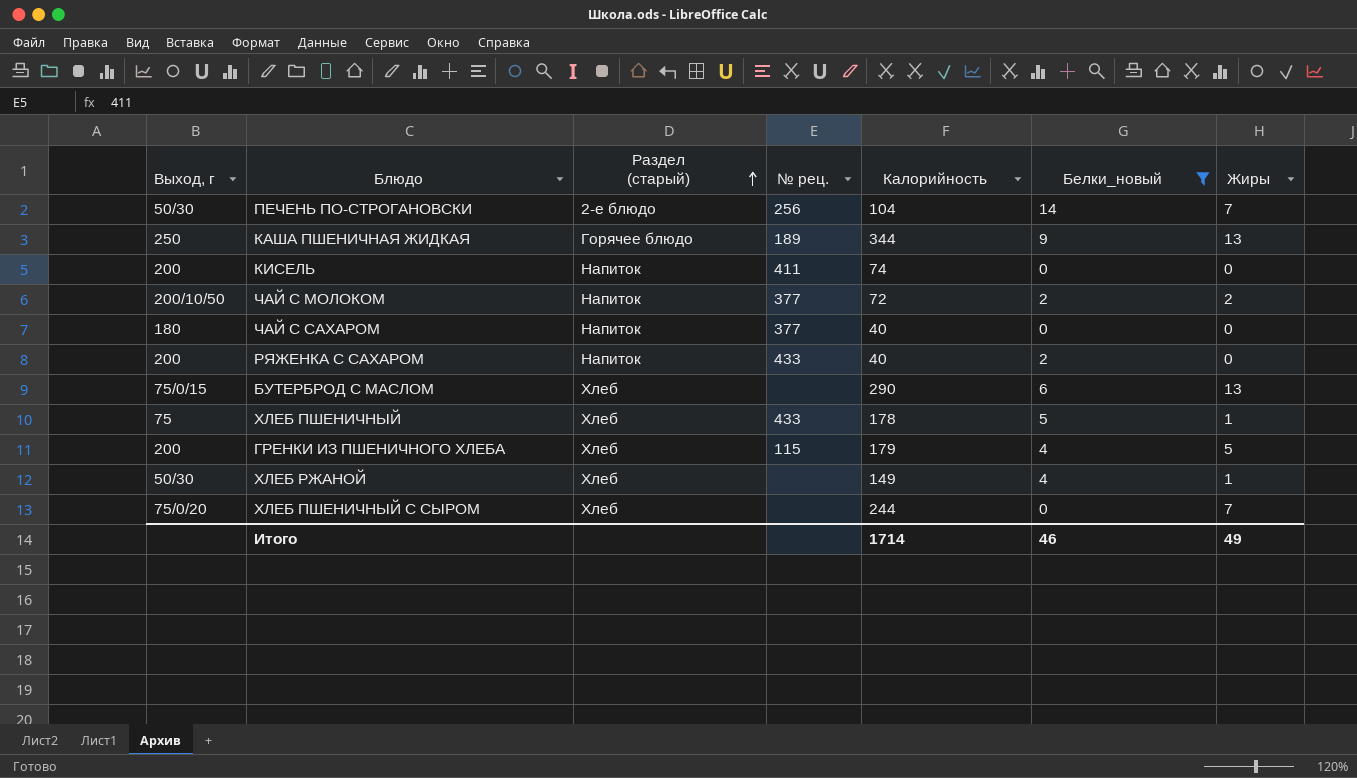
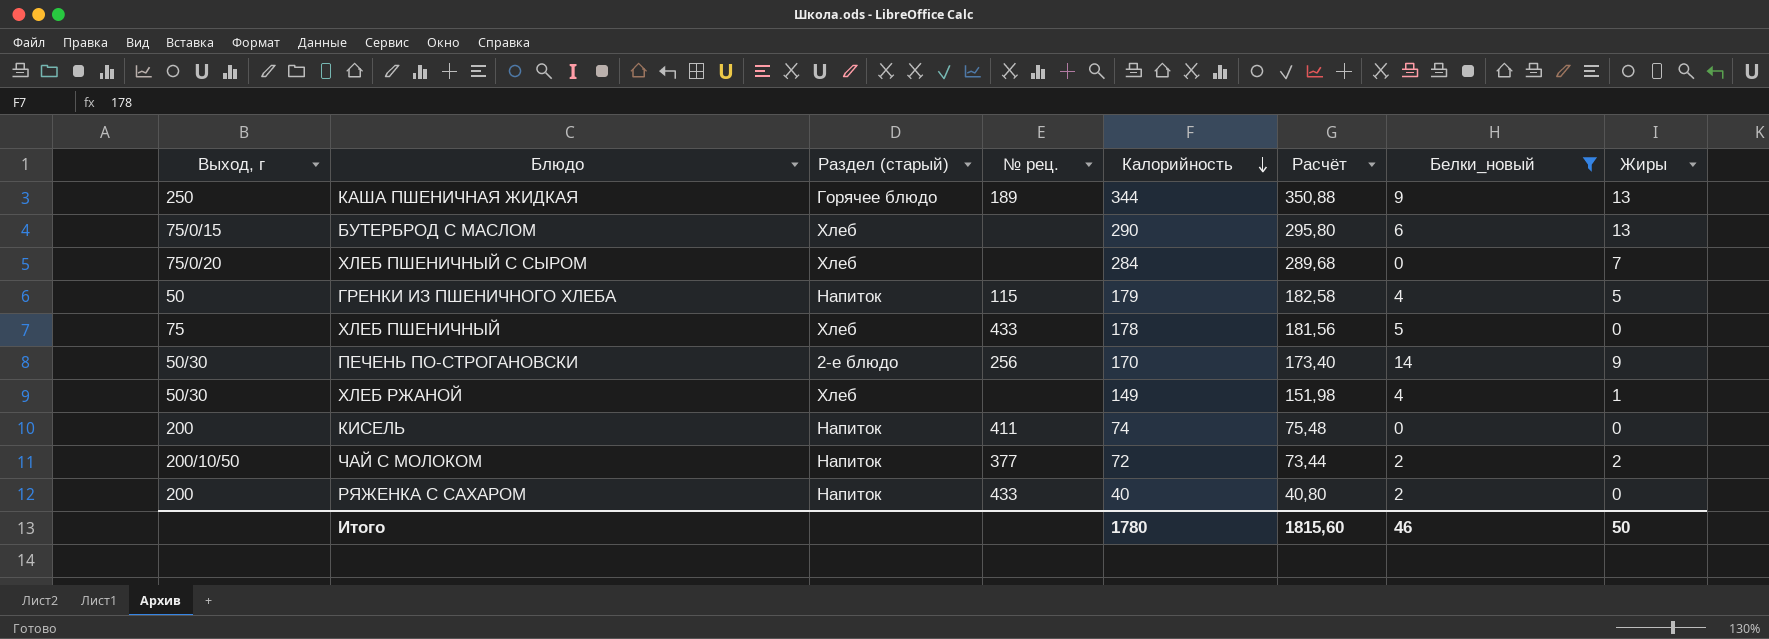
row order: Раздел (старый) ascending -> Калорийность descending
column Расчёт | formula: none -> [Калорийность] * 1,02
row ЧАЙ С САХАРОМ: 180 | Напиток | 377 | 40 | 0 | 0 -> none
ХЛЕБ ПШЕНИЧНЫЙ С СЫРОМ | Калорийность: 244 -> 284
ГРЕНКИ ИЗ ПШЕНИЧНОГО ХЛЕБА | Выход, г: 200 -> 50
ГРЕНКИ ИЗ ПШЕНИЧНОГО ХЛЕБА | Раздел (старый): Хлеб -> Напиток
ХЛЕБ ПШЕНИЧНЫЙ | Жиры: 1 -> 0
ПЕЧЕНЬ ПО-СТРОГАНОВСКИ | Калорийность: 104 -> 170
ПЕЧЕНЬ ПО-СТРОГАНОВСКИ | Жиры: 7 -> 9
Итого | Калорийность: 1714 -> 1780
Итого | Жиры: 49 -> 50

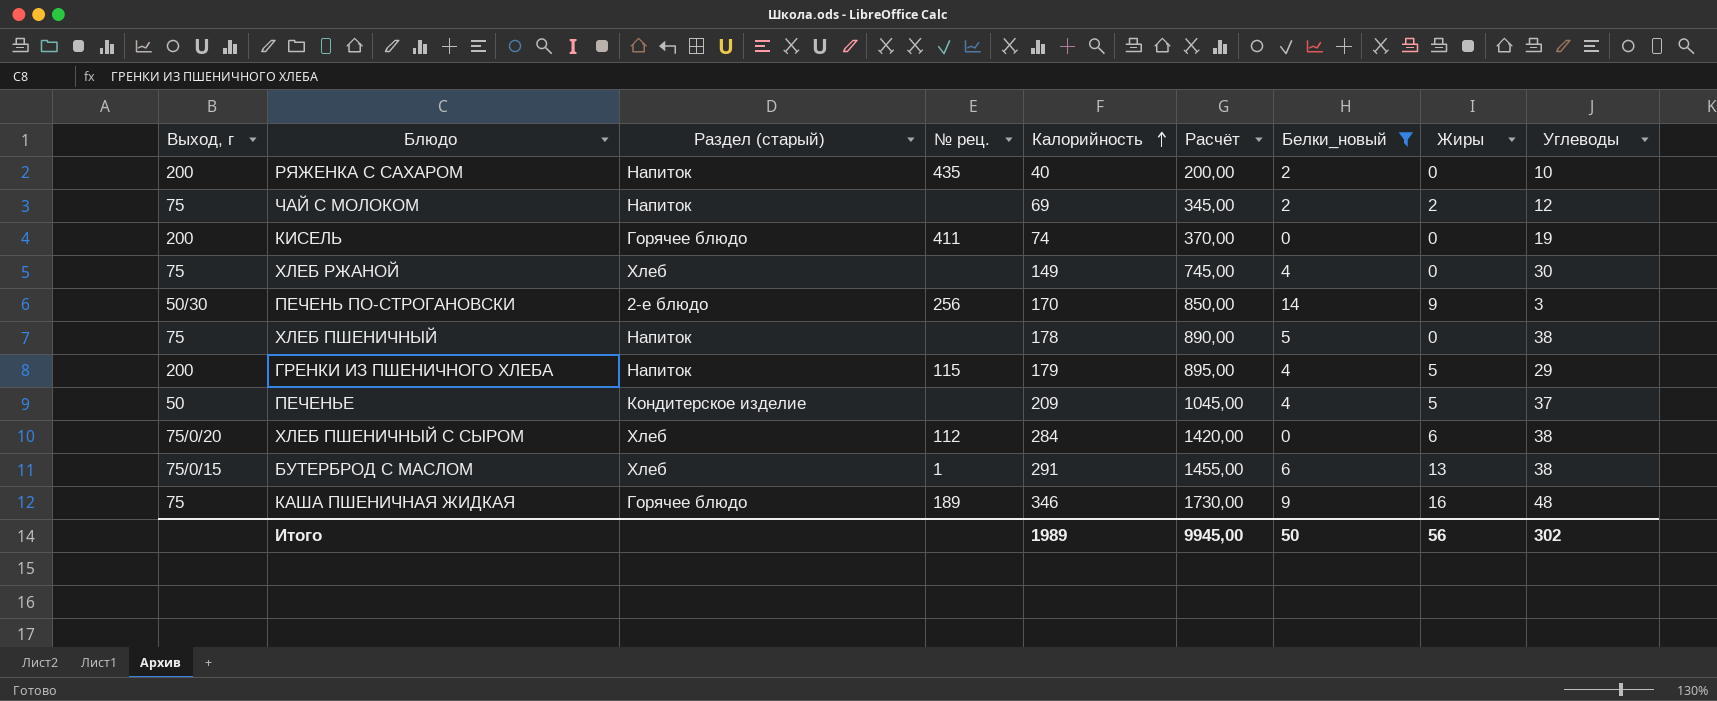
row order: Калорийность descending -> Калорийность ascending
column Расчёт | formula: [Калорийность] * 1,02 -> [Калорийность] * 5
column Углеводы | position: none -> 9
РЯЖЕНКА С САХАРОМ | № рец.: 433 -> 435
ЧАЙ С МОЛОКОМ | Выход, г: 200/10/50 -> 75
ЧАЙ С МОЛОКОМ | № рец.: 377 -> none
ЧАЙ С МОЛОКОМ | Калорийность: 72 -> 69
КИСЕЛЬ | Раздел (старый): Напиток -> Горячее блюдо
ХЛЕБ РЖАНОЙ | Выход, г: 50/30 -> 75
ХЛЕБ РЖАНОЙ | Жиры: 1 -> 0
ХЛЕБ ПШЕНИЧНЫЙ | Раздел (старый): Хлеб -> Напиток
ХЛЕБ ПШЕНИЧНЫЙ | № рец.: 433 -> none
ГРЕНКИ ИЗ ПШЕНИЧНОГО ХЛЕБА | Выход, г: 50 -> 200
row ПЕЧЕНЬЕ: none -> 50 | Кондитерское изделие | none | 209 | 1045,00 | 4 | 5 | 37
ХЛЕБ ПШЕНИЧНЫЙ С СЫРОМ | № рец.: none -> 112
ХЛЕБ ПШЕНИЧНЫЙ С СЫРОМ | Жиры: 7 -> 6
БУТЕРБРОД С МАСЛОМ | № рец.: none -> 1
БУТЕРБРОД С МАСЛОМ | Калорийность: 290 -> 291
КАША ПШЕНИЧНАЯ ЖИДКАЯ | Выход, г: 250 -> 75
КАША ПШЕНИЧНАЯ ЖИДКАЯ | Калорийность: 344 -> 346
КАША ПШЕНИЧНАЯ ЖИДКАЯ | Жиры: 13 -> 16
Итого | Калорийность: 1780 -> 1989
Итого | Расчёт: 1815,60 -> 9945,00
Итого | Белки_новый: 46 -> 50
Итого | Жиры: 50 -> 56

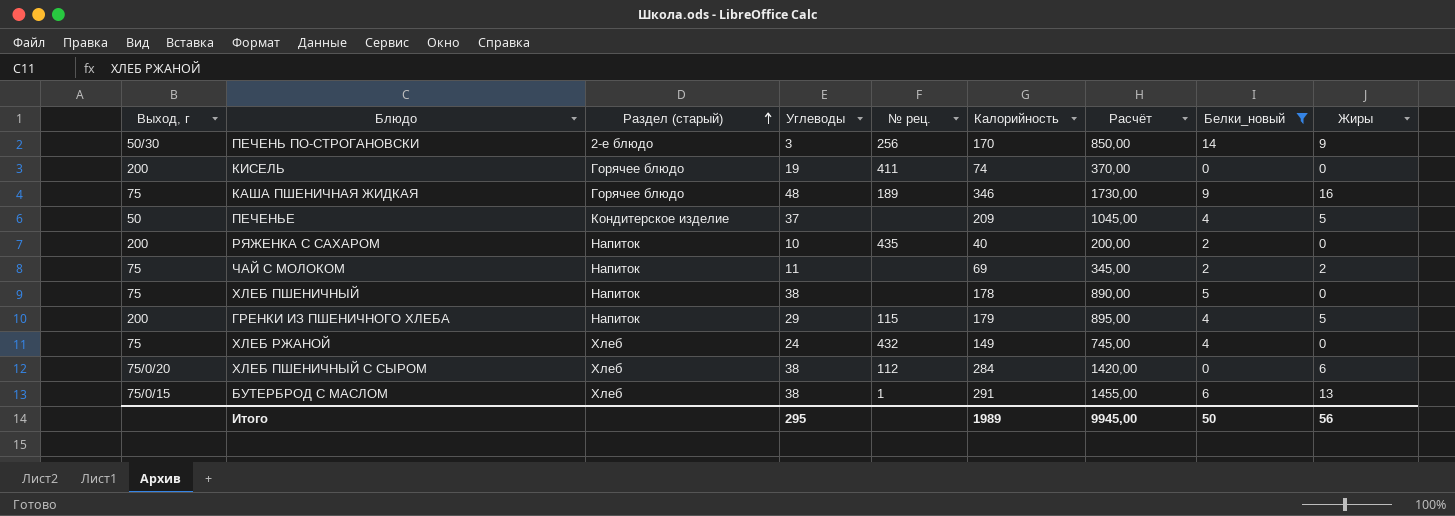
row order: Калорийность ascending -> Раздел (старый) ascending
column Углеводы | position: 9 -> 4
ЧАЙ С МОЛОКОМ | Углеводы: 12 -> 11
ХЛЕБ РЖАНОЙ | Углеводы: 30 -> 24
ХЛЕБ РЖАНОЙ | № рец.: none -> 432
Итого | Углеводы: 302 -> 295

